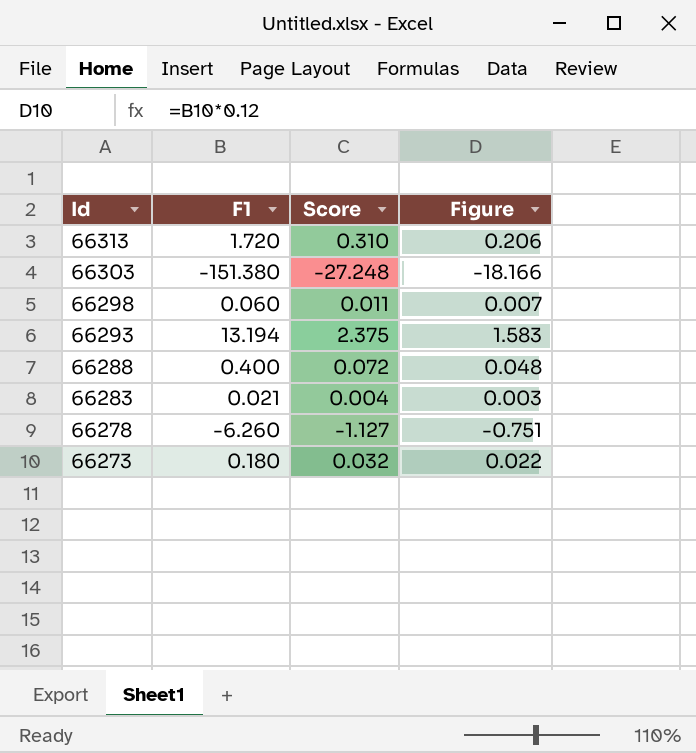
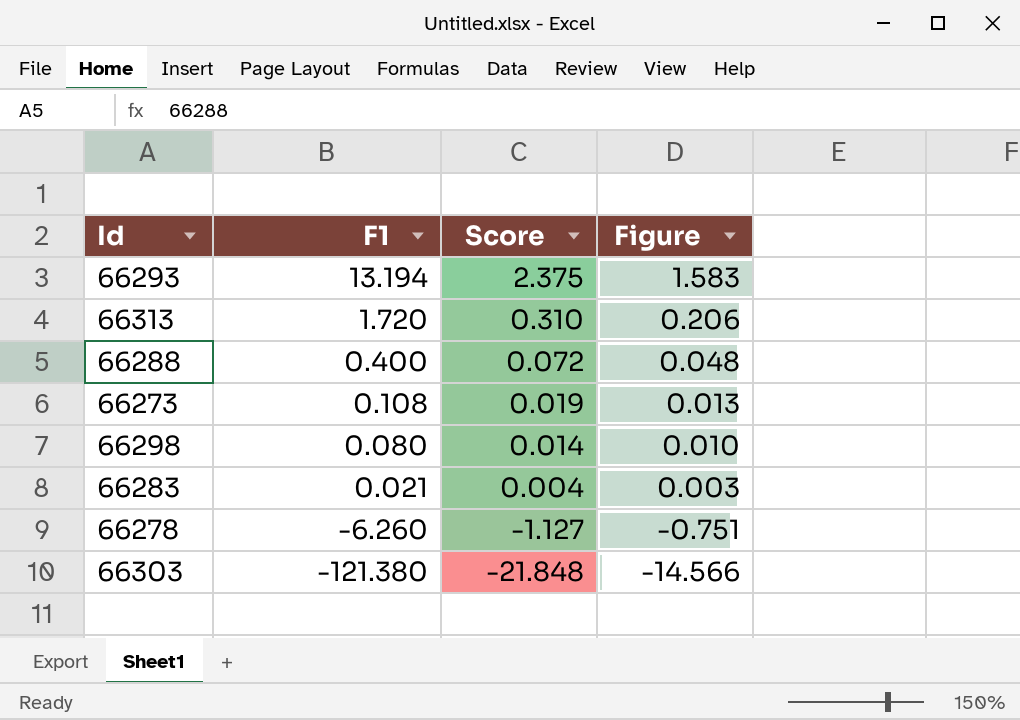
row order: Id descending -> F1 descending
66273 | F1: 0.180 -> 0.108
66273 | Score: 0.032 -> 0.019
66273 | Figure: 0.022 -> 0.013
66298 | F1: 0.060 -> 0.080
66298 | Score: 0.011 -> 0.014
66298 | Figure: 0.007 -> 0.010
66303 | F1: -151.380 -> -121.380
66303 | Score: -27.248 -> -21.848
66303 | Figure: -18.166 -> -14.566

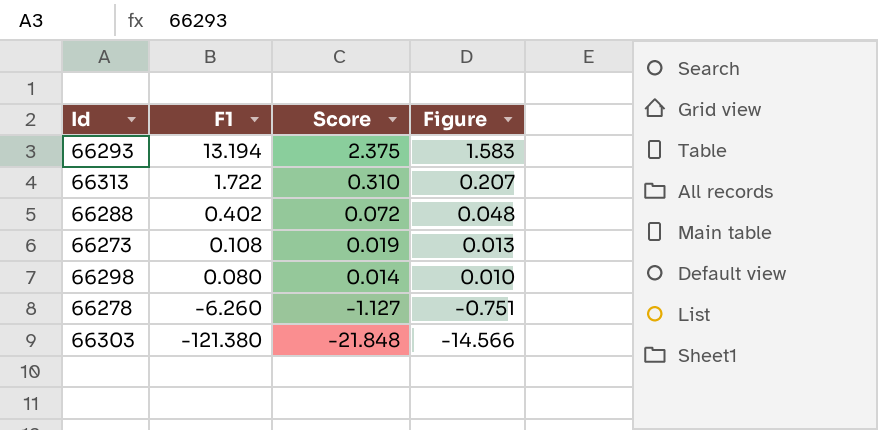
row 66283: 0.021 | 0.004 | 0.003 -> none
66313 | F1: 1.720 -> 1.722
66313 | Figure: 0.206 -> 0.207
66288 | F1: 0.400 -> 0.402

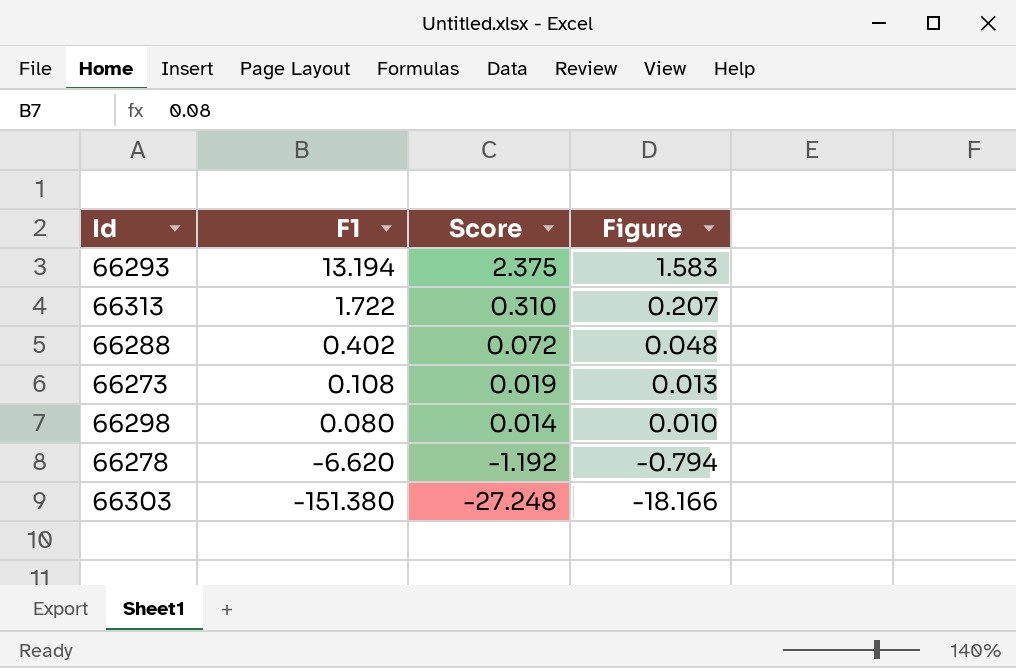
66278 | F1: -6.260 -> -6.620
66278 | Score: -1.127 -> -1.192
66278 | Figure: -0.751 -> -0.794
66303 | F1: -121.380 -> -151.380
66303 | Score: -21.848 -> -27.248
66303 | Figure: -14.566 -> -18.166

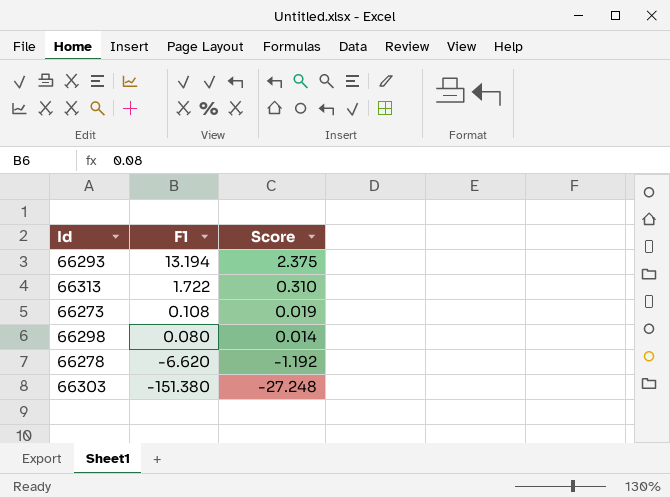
column Figure | formula: [F1] * 0.12 -> none
row 66288: 0.402 | 0.072 | 0.048 -> none

